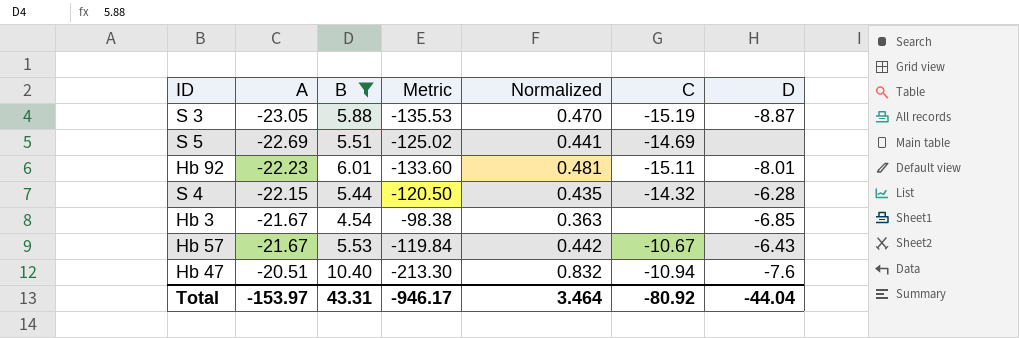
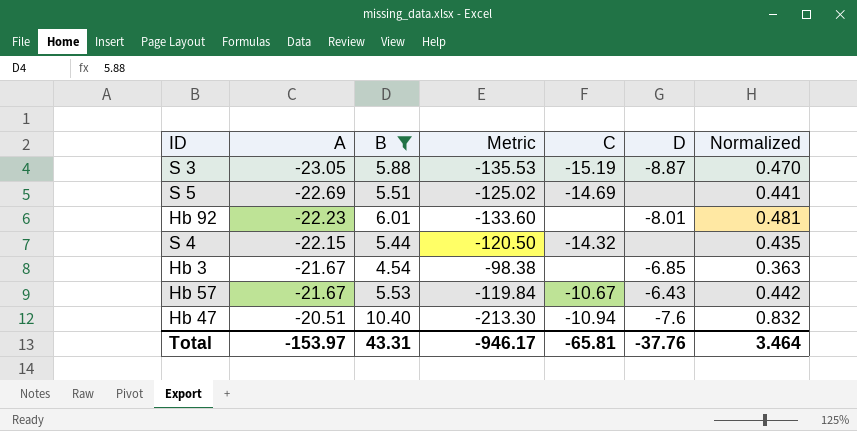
column Normalized | position: 5 -> 7
Hb 92 | C: -15.11 -> none
S 4 | D: -6.28 -> none
Total | C: -80.92 -> -65.81
Total | D: -44.04 -> -37.76

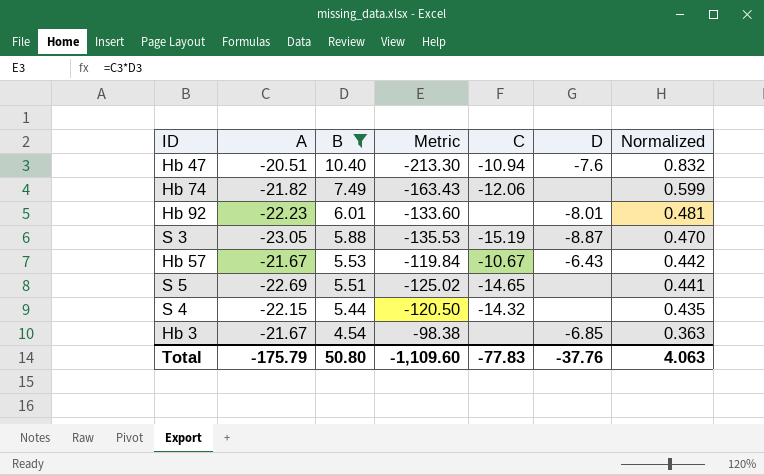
row order: A ascending -> B descending
row Hb 74: none -> -21.82 | 7.49 | -163.43 | -12.06 | none | 0.599
S 5 | C: -14.69 -> -14.65
Total | A: -153.97 -> -175.79
Total | B: 43.31 -> 50.80
Total | Metric: -946.17 -> -1,109.60
Total | C: -65.81 -> -77.83
Total | Normalized: 3.464 -> 4.063

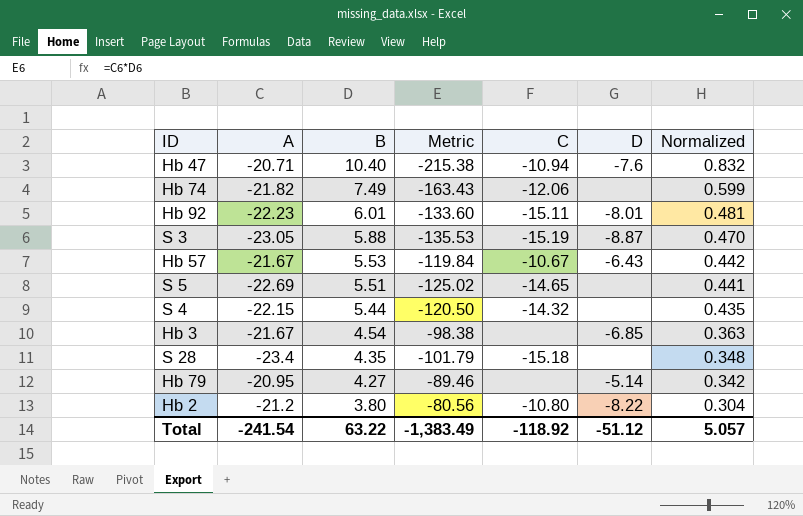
filter: B >= 4.54 -> none
Hb 47 | A: -20.51 -> -20.71
Hb 47 | Metric: -213.30 -> -215.38
Hb 92 | C: none -> -15.11
Total | A: -175.79 -> -241.54
Total | B: 50.80 -> 63.22
Total | Metric: -1,109.60 -> -1,383.49
Total | C: -77.83 -> -118.92
Total | D: -37.76 -> -51.12
Total | Normalized: 4.063 -> 5.057

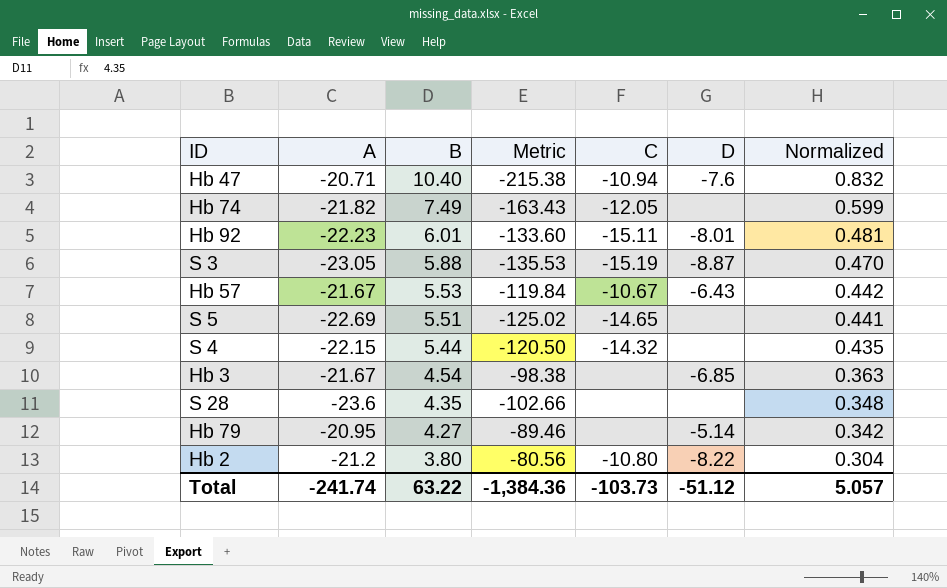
Hb 74 | C: -12.06 -> -12.05
S 28 | A: -23.4 -> -23.6
S 28 | Metric: -101.79 -> -102.66
S 28 | C: -15.18 -> none
Total | A: -241.54 -> -241.74
Total | Metric: -1,383.49 -> -1,384.36
Total | C: -118.92 -> -103.73

